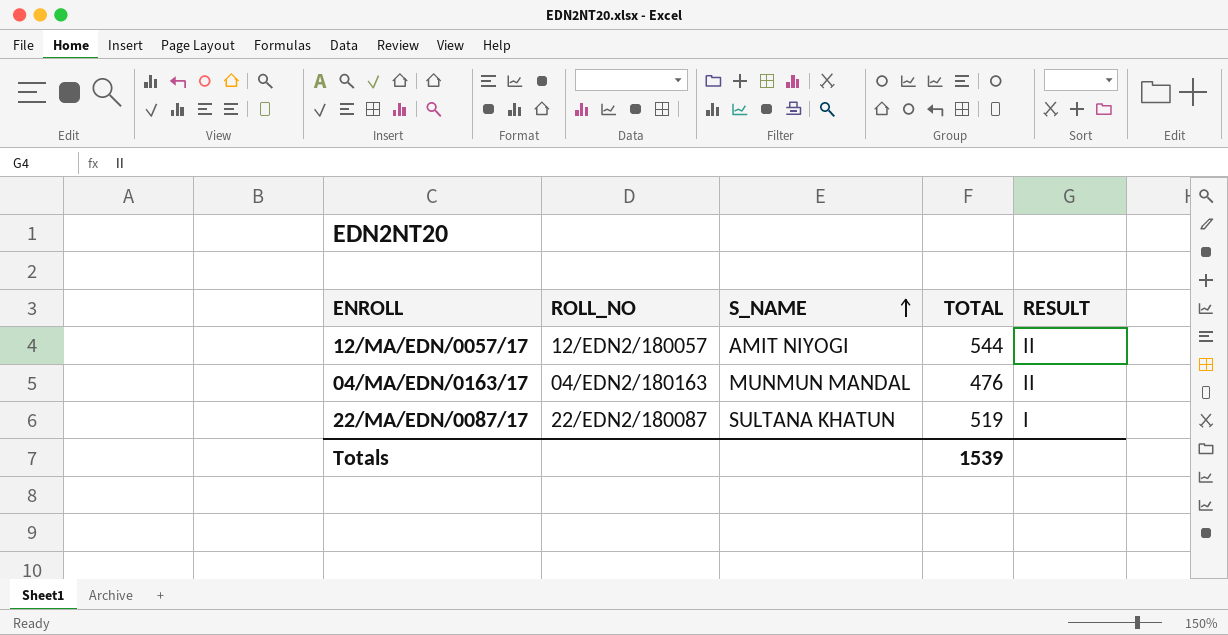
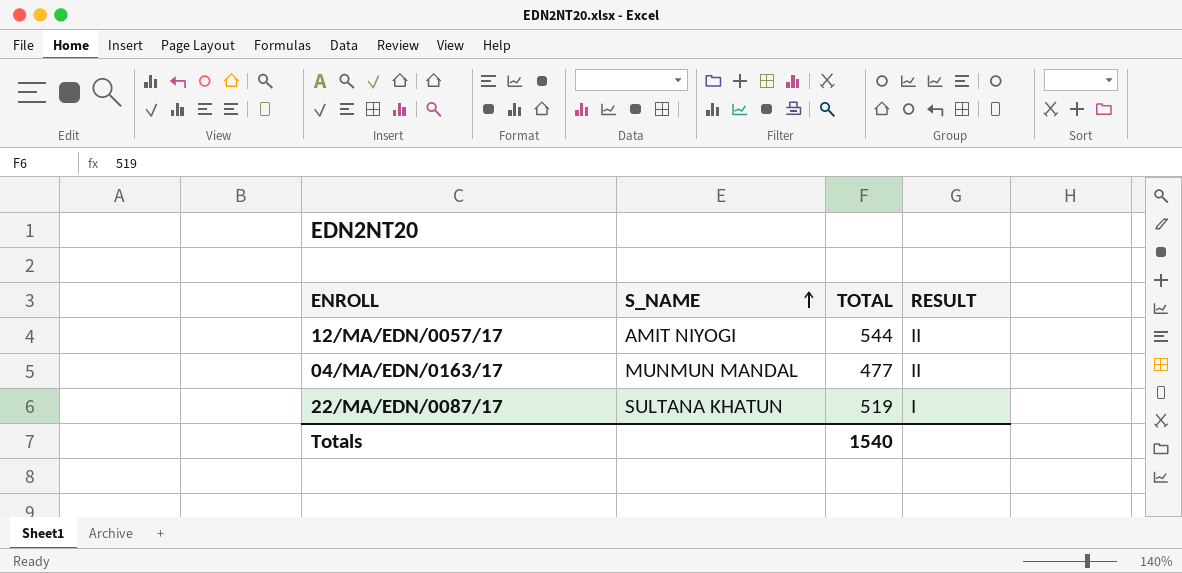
column ROLL_NO | position: 2 -> none
04/MA/EDN/0163/17 | TOTAL: 476 -> 477
Totals | TOTAL: 1539 -> 1540

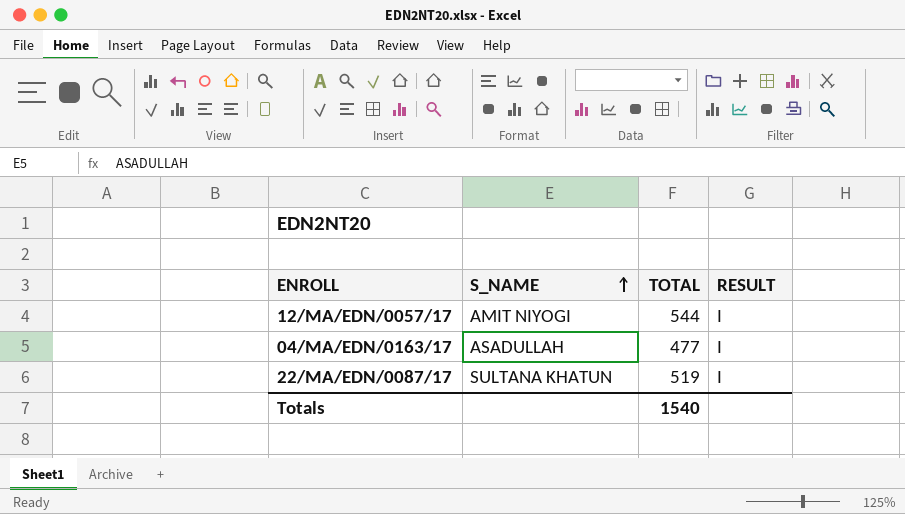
12/MA/EDN/0057/17 | RESULT: II -> I
04/MA/EDN/0163/17 | S_NAME: MUNMUN MANDAL -> ASADULLAH
04/MA/EDN/0163/17 | RESULT: II -> I

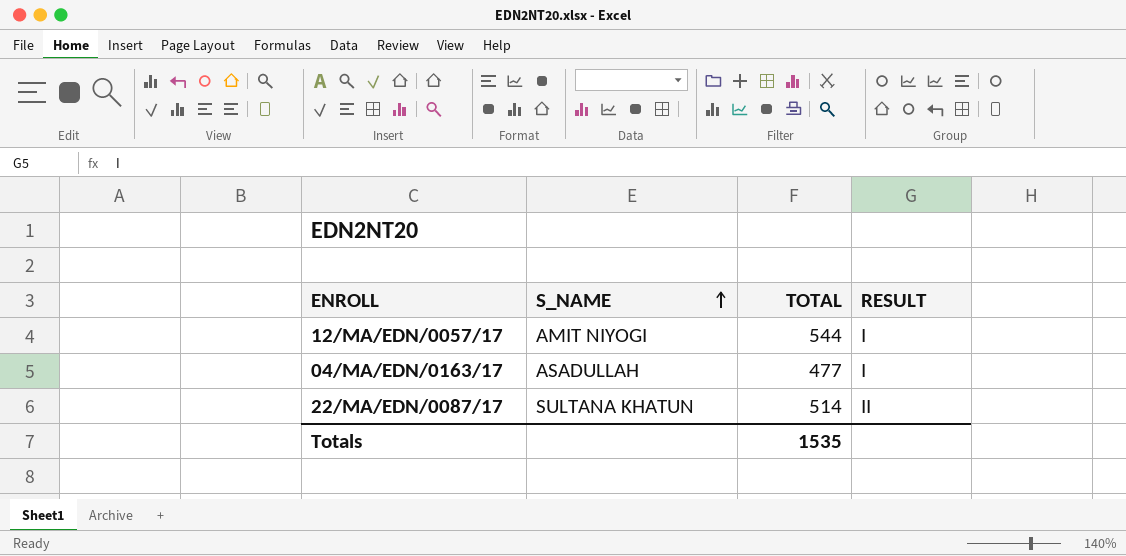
22/MA/EDN/0087/17 | TOTAL: 519 -> 514
22/MA/EDN/0087/17 | RESULT: I -> II
Totals | TOTAL: 1540 -> 1535

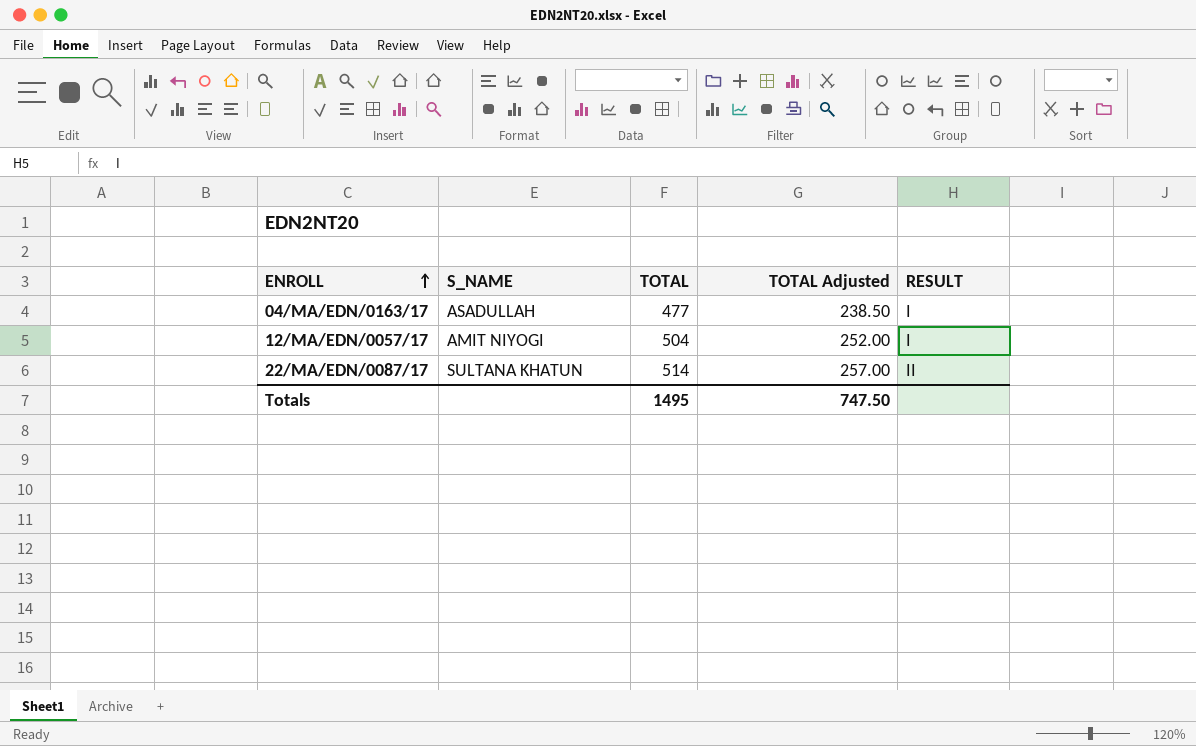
row order: S_NAME ascending -> ENROLL ascending
column TOTAL Adjusted | formula: none -> [TOTAL] * 0.5
12/MA/EDN/0057/17 | TOTAL: 544 -> 504
Totals | TOTAL: 1535 -> 1495

